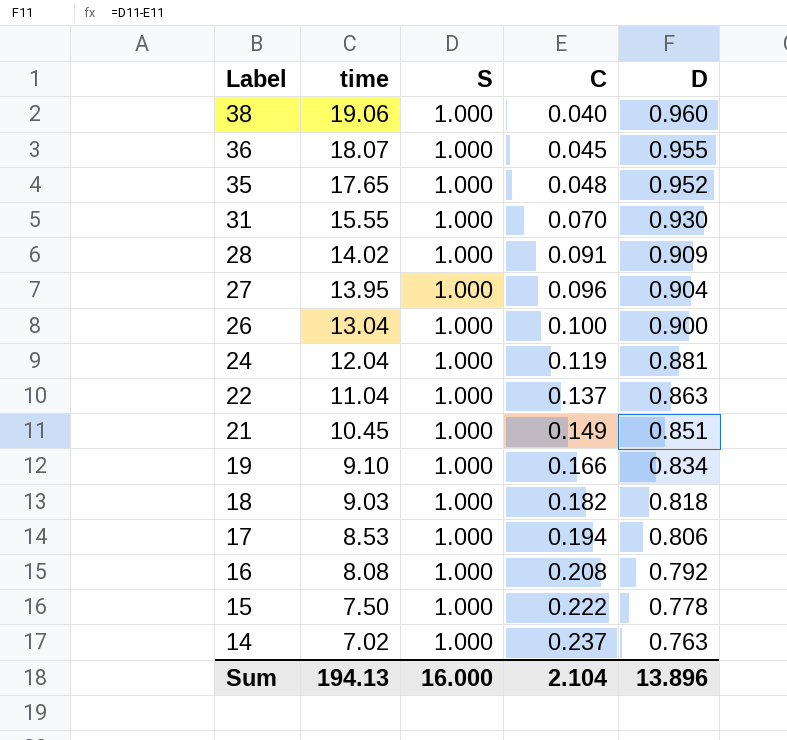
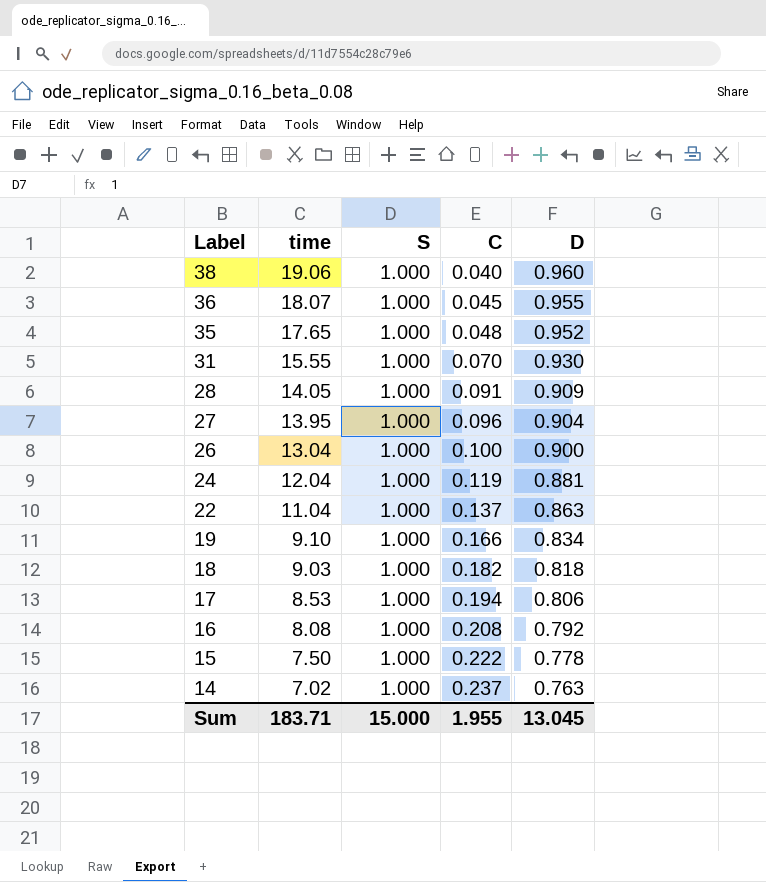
row 21: 10.45 | 1.000 | 0.149 | 0.851 -> none
28 | time: 14.02 -> 14.05
Sum | time: 194.13 -> 183.71
Sum | S: 16.000 -> 15.000
Sum | C: 2.104 -> 1.955
Sum | D: 13.896 -> 13.045

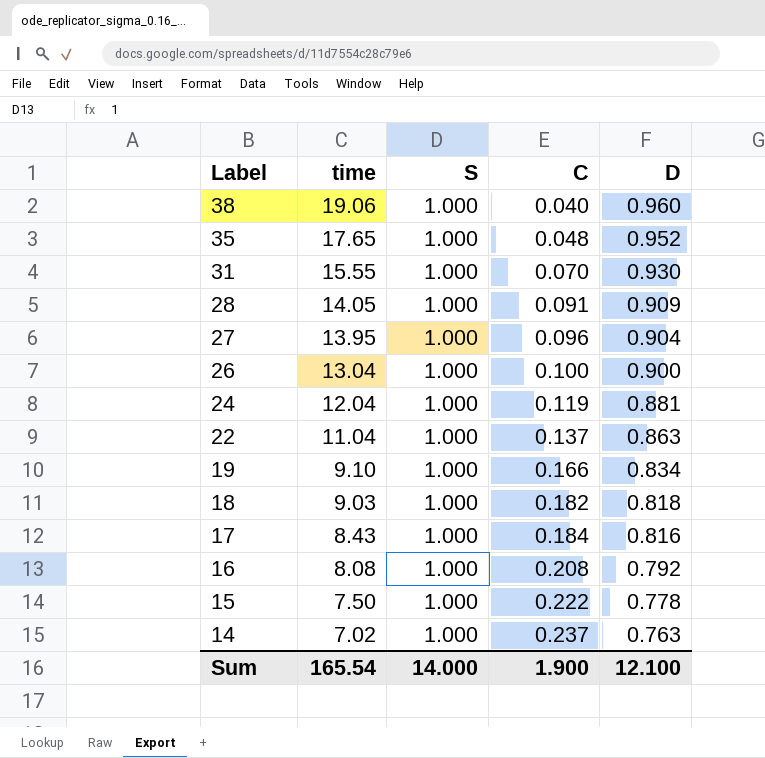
row 36: 18.07 | 1.000 | 0.045 | 0.955 -> none
17 | time: 8.53 -> 8.43
17 | C: 0.194 -> 0.184
17 | D: 0.806 -> 0.816
Sum | time: 183.71 -> 165.54
Sum | S: 15.000 -> 14.000
Sum | C: 1.955 -> 1.900
Sum | D: 13.045 -> 12.100

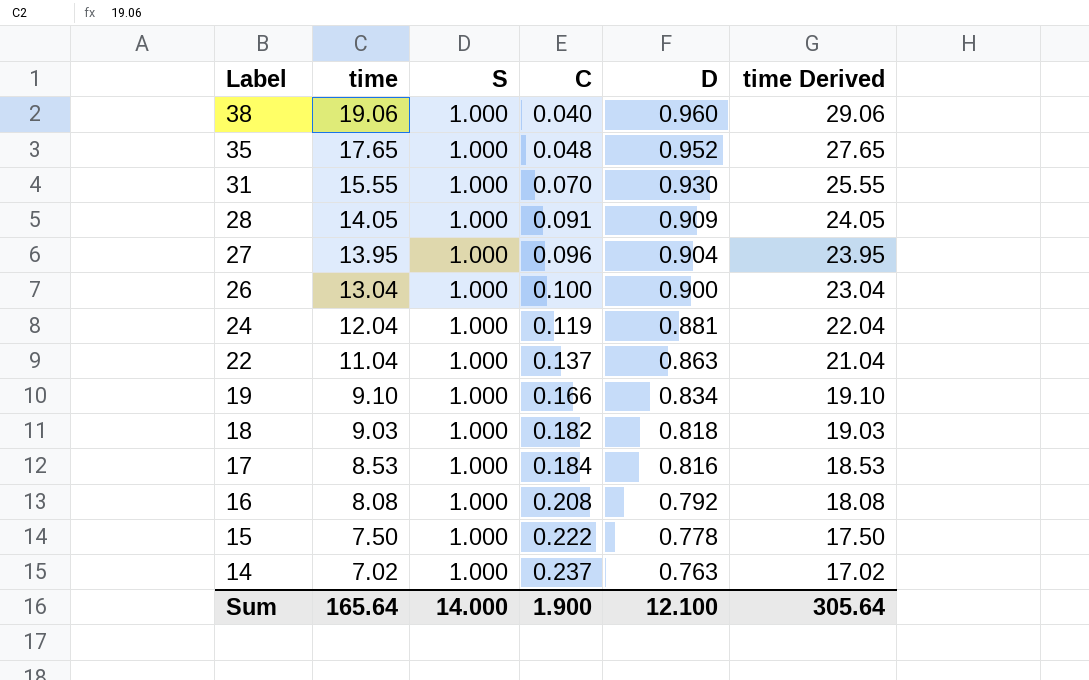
column time Derived | formula: none -> [time] + 10
17 | time: 8.43 -> 8.53
Sum | time: 165.54 -> 165.64

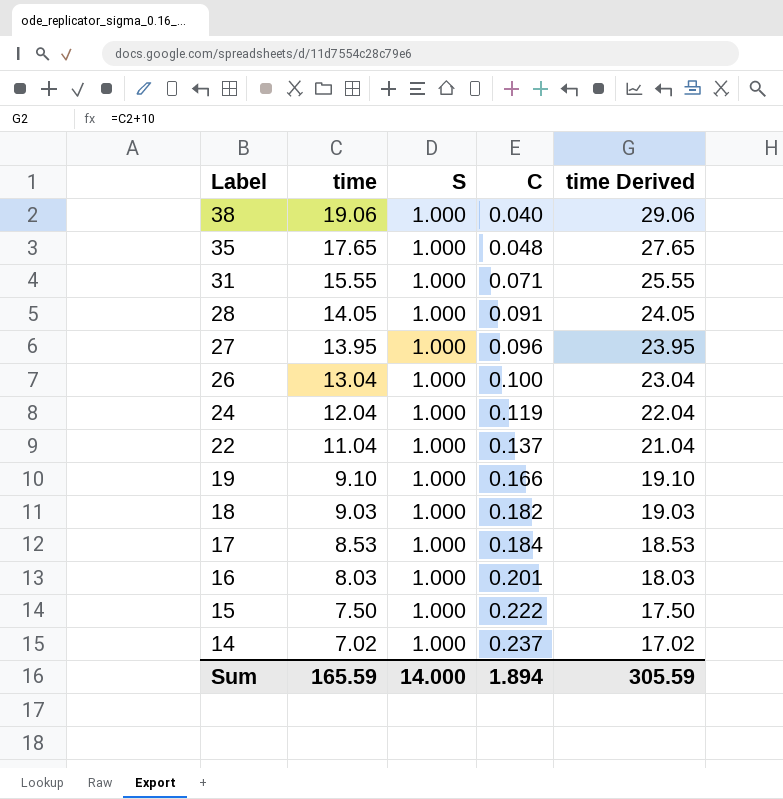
column D | formula: [S] - [C] -> none
31 | C: 0.070 -> 0.071
16 | time: 8.08 -> 8.03
16 | C: 0.208 -> 0.201
16 | time Derived: 18.08 -> 18.03
Sum | time: 165.64 -> 165.59
Sum | C: 1.900 -> 1.894
Sum | time Derived: 305.64 -> 305.59

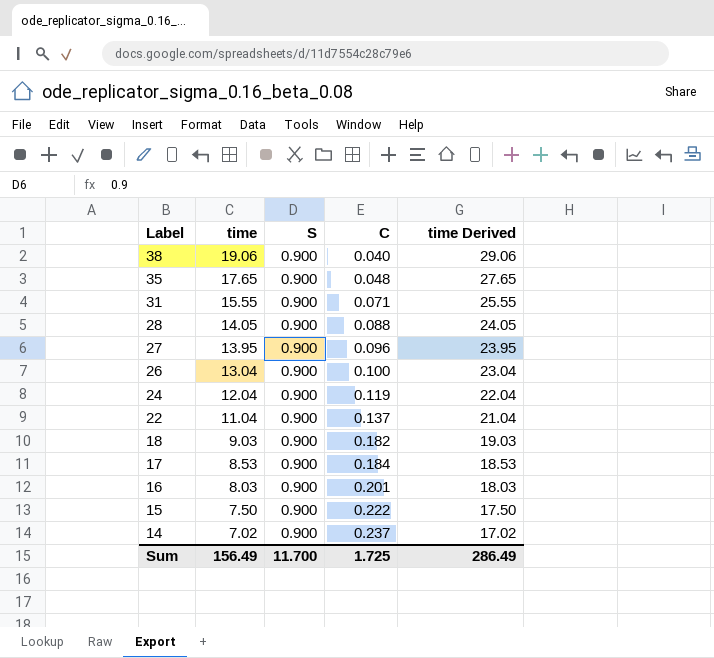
row 19: 9.10 | 1.000 | 0.166 | 19.10 -> none
38 | S: 1.000 -> 0.900
35 | S: 1.000 -> 0.900
31 | S: 1.000 -> 0.900
28 | S: 1.000 -> 0.900
28 | C: 0.091 -> 0.088
27 | S: 1.000 -> 0.900
26 | S: 1.000 -> 0.900
24 | S: 1.000 -> 0.900
22 | S: 1.000 -> 0.900
18 | S: 1.000 -> 0.900
17 | S: 1.000 -> 0.900
16 | S: 1.000 -> 0.900
15 | S: 1.000 -> 0.900
14 | S: 1.000 -> 0.900
Sum | time: 165.59 -> 156.49
Sum | S: 14.000 -> 11.700
Sum | C: 1.894 -> 1.725
Sum | time Derived: 305.59 -> 286.49

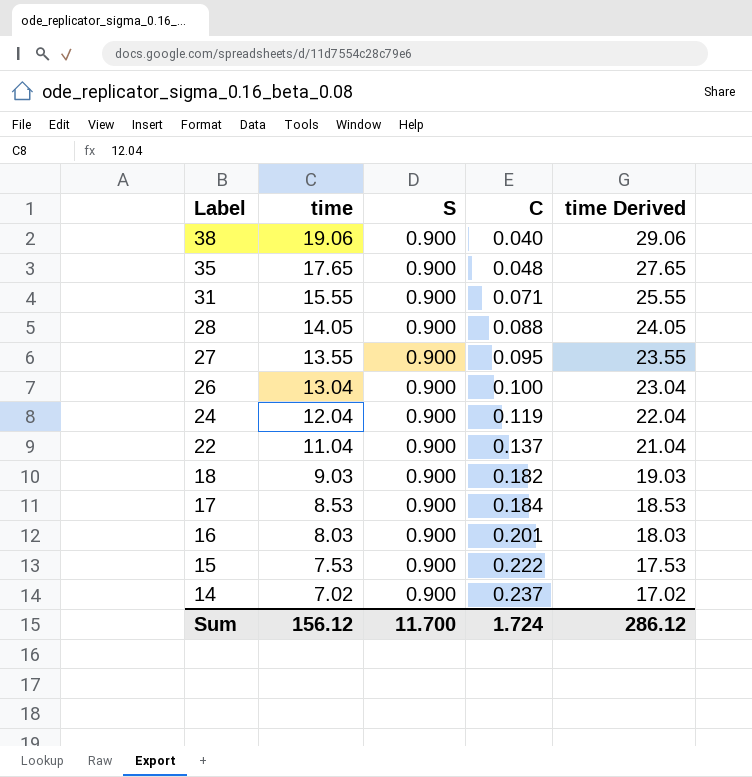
27 | time: 13.95 -> 13.55
27 | C: 0.096 -> 0.095
27 | time Derived: 23.95 -> 23.55
15 | time: 7.50 -> 7.53
15 | time Derived: 17.50 -> 17.53
Sum | time: 156.49 -> 156.12
Sum | C: 1.725 -> 1.724
Sum | time Derived: 286.49 -> 286.12

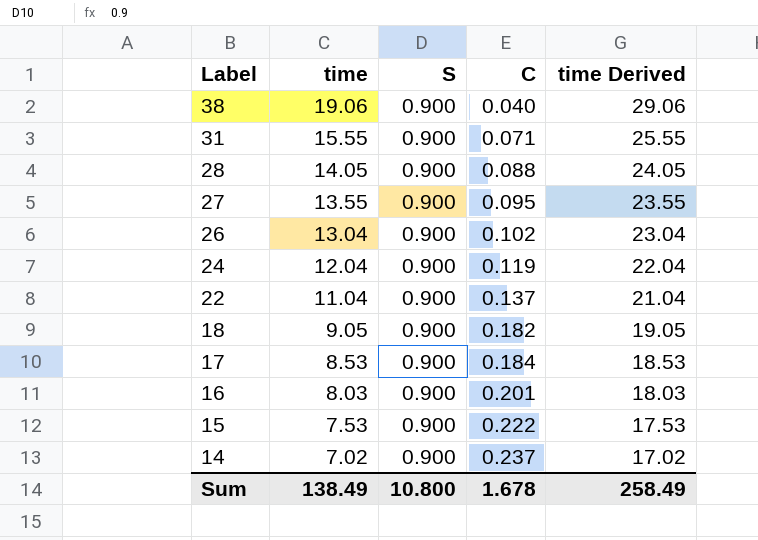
row 35: 17.65 | 0.900 | 0.048 | 27.65 -> none
26 | C: 0.100 -> 0.102
18 | time: 9.03 -> 9.05
18 | time Derived: 19.03 -> 19.05
Sum | time: 156.12 -> 138.49
Sum | S: 11.700 -> 10.800
Sum | C: 1.724 -> 1.678
Sum | time Derived: 286.12 -> 258.49

